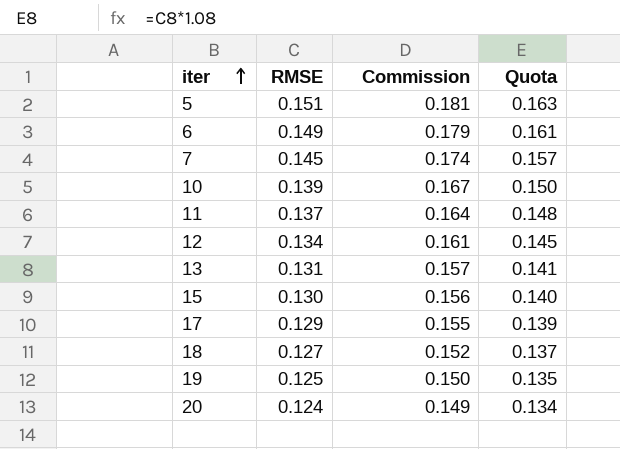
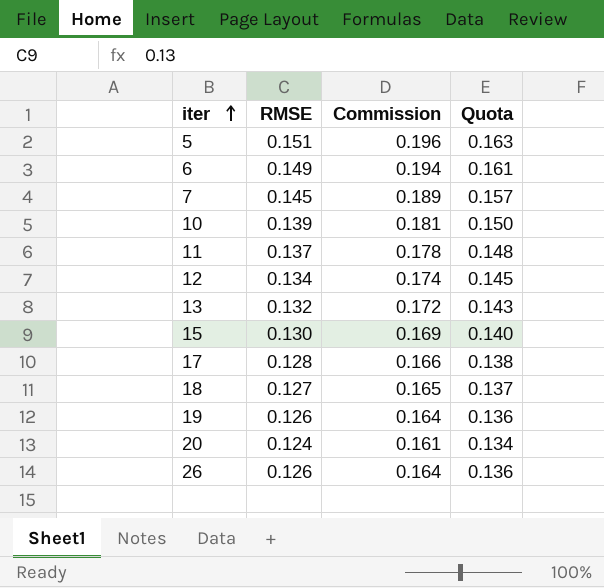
column Commission | formula: [RMSE] * 1.2 -> [RMSE] * 1.3
13 | RMSE: 0.131 -> 0.132
13 | Quota: 0.141 -> 0.143
17 | RMSE: 0.129 -> 0.128
17 | Quota: 0.139 -> 0.138
19 | RMSE: 0.125 -> 0.126
19 | Quota: 0.135 -> 0.136
row 26: none -> 0.126 | 0.164 | 0.136

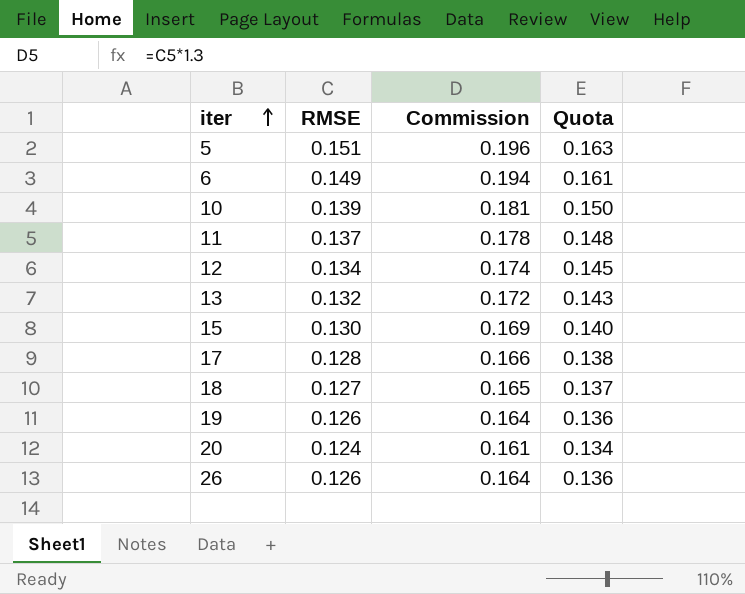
row 7: 0.145 | 0.189 | 0.157 -> none

